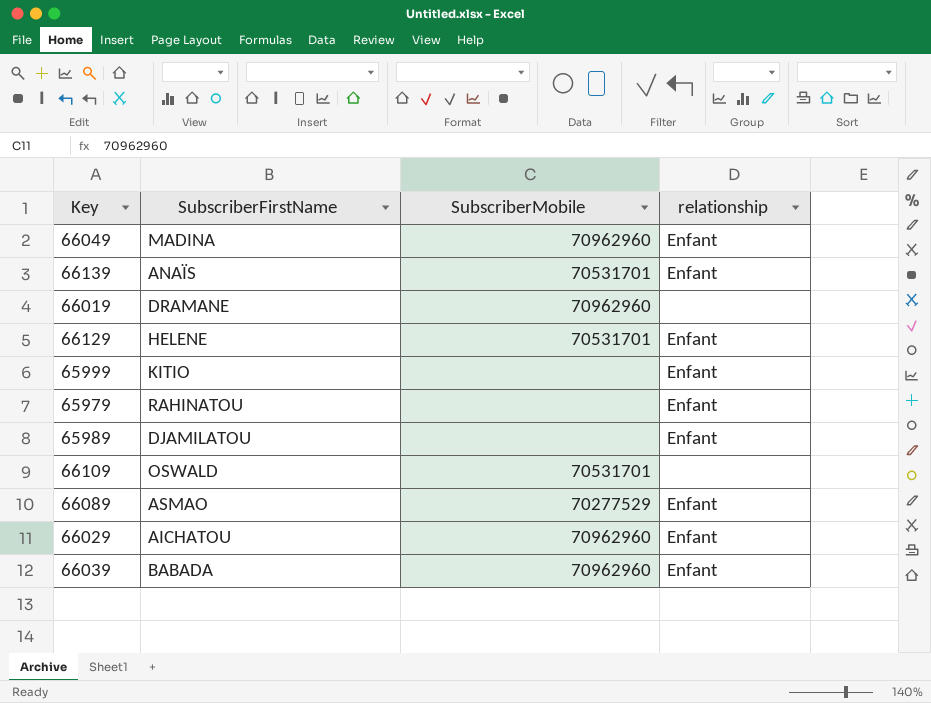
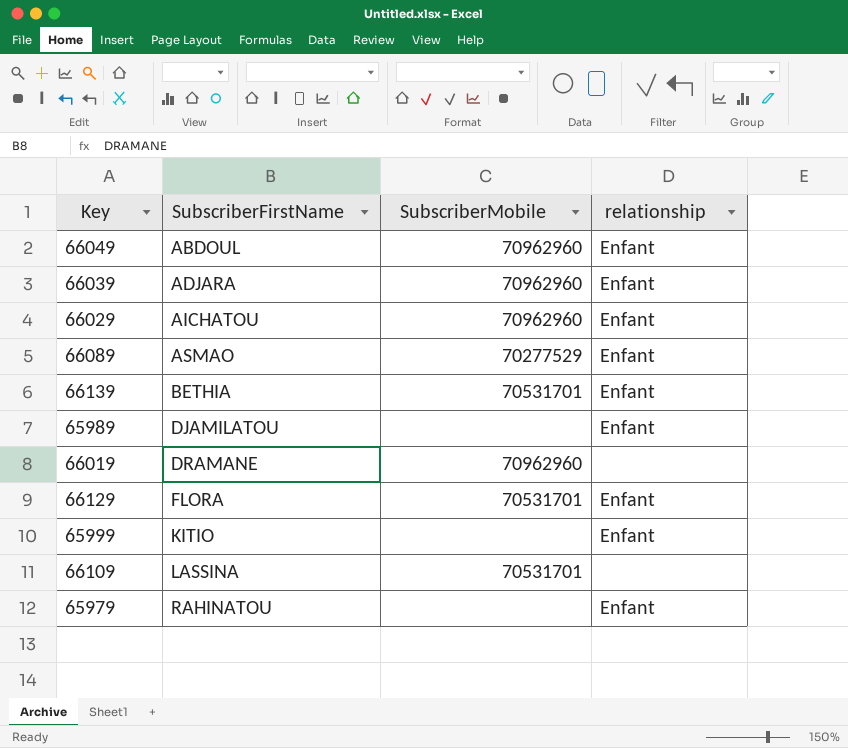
row order: none -> SubscriberFirstName ascending
66049 | SubscriberFirstName: MADINA -> ABDOUL
66039 | SubscriberFirstName: BABADA -> ADJARA
66139 | SubscriberFirstName: ANAÏS -> BETHIA
66129 | SubscriberFirstName: HELENE -> FLORA
66109 | SubscriberFirstName: OSWALD -> LASSINA

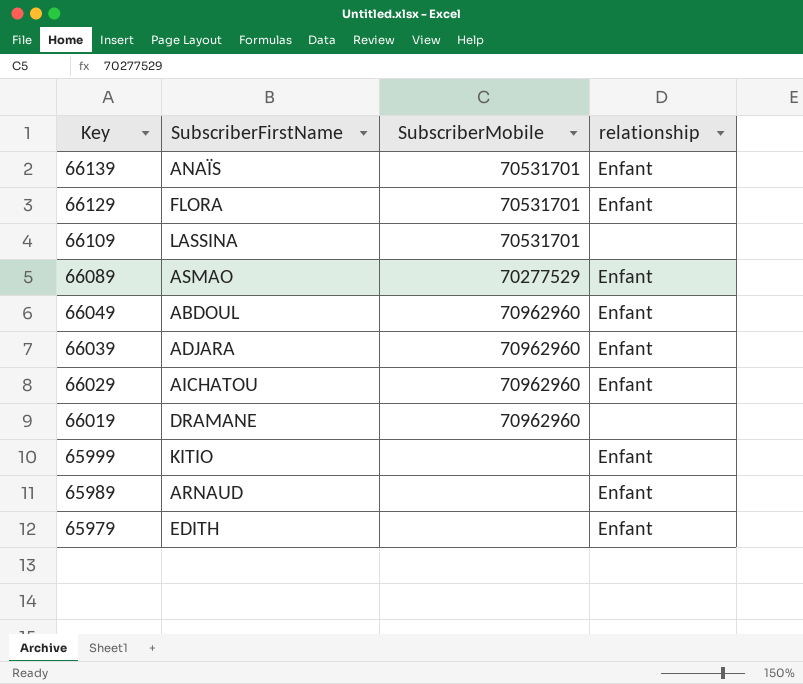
row order: SubscriberFirstName ascending -> Key descending
66139 | SubscriberFirstName: BETHIA -> ANAÏS
65989 | SubscriberFirstName: DJAMILATOU -> ARNAUD
65979 | SubscriberFirstName: RAHINATOU -> EDITH

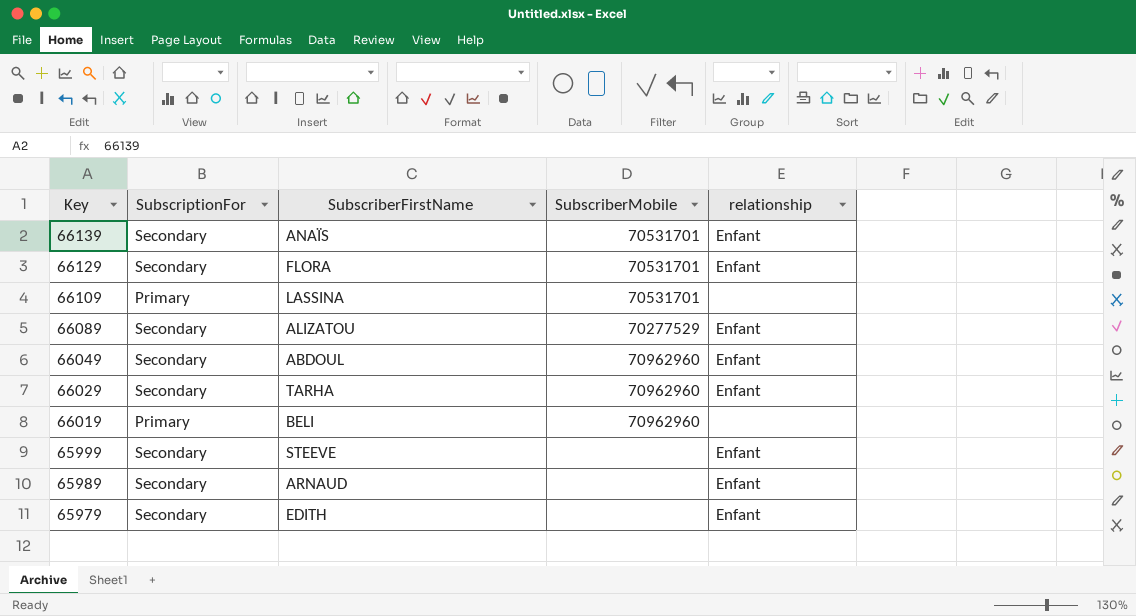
column SubscriptionFor | position: none -> 2
row 66039: ADJARA | 70962960 | Enfant -> none
66089 | SubscriberFirstName: ASMAO -> ALIZATOU
66029 | SubscriberFirstName: AICHATOU -> TARHA
66019 | SubscriberFirstName: DRAMANE -> BELI
65999 | SubscriberFirstName: KITIO -> STEEVE

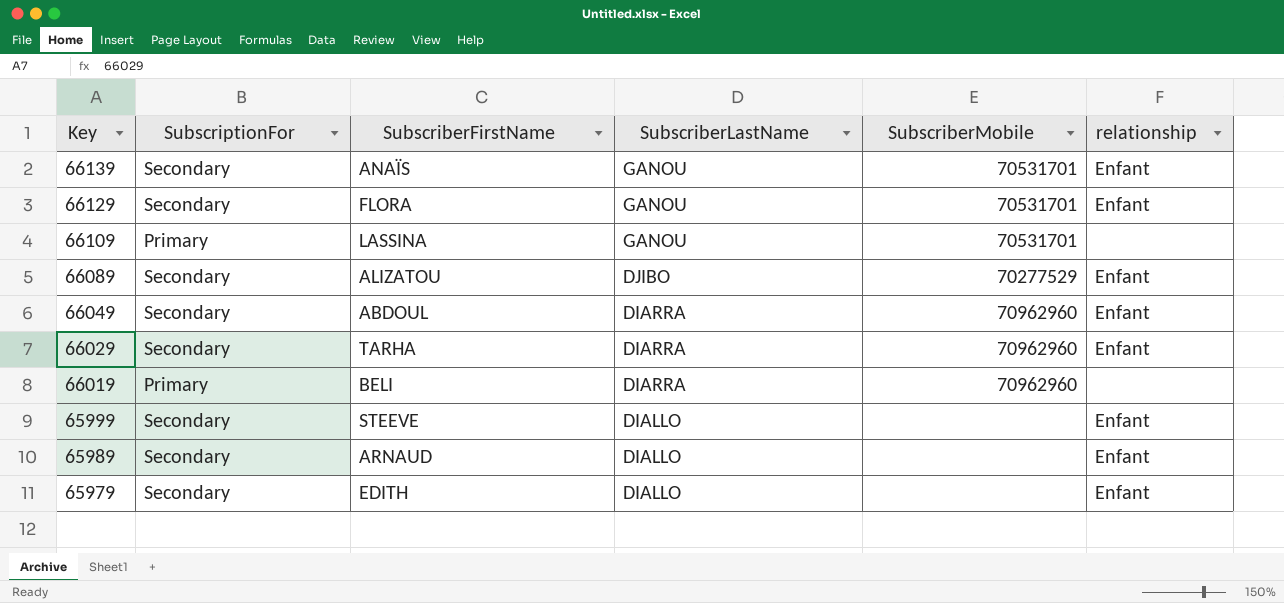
column SubscriberLastName | position: none -> 4

